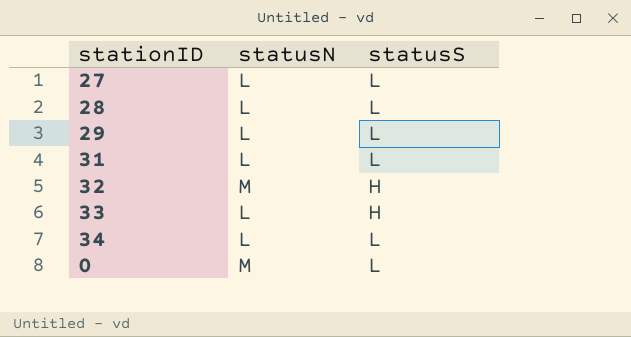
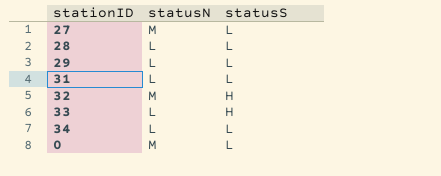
27 | statusN: L -> M

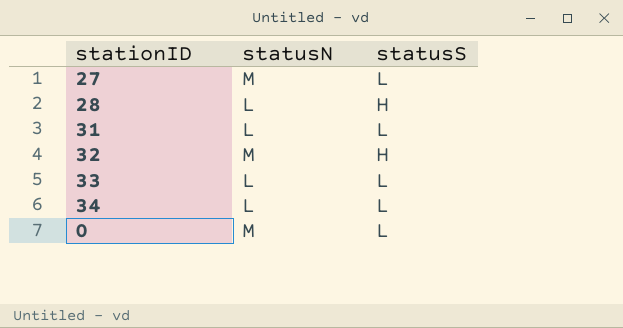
row 29: L | L -> none
28 | statusS: L -> H
33 | statusS: H -> L

